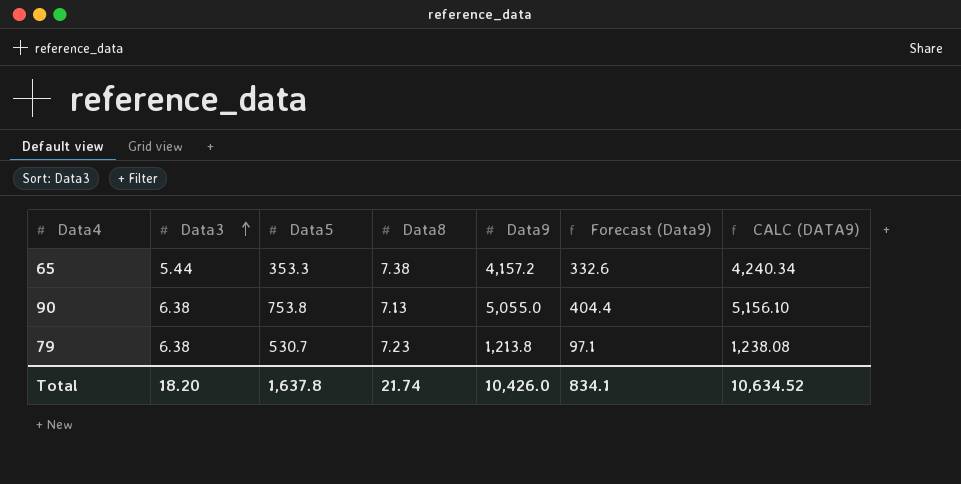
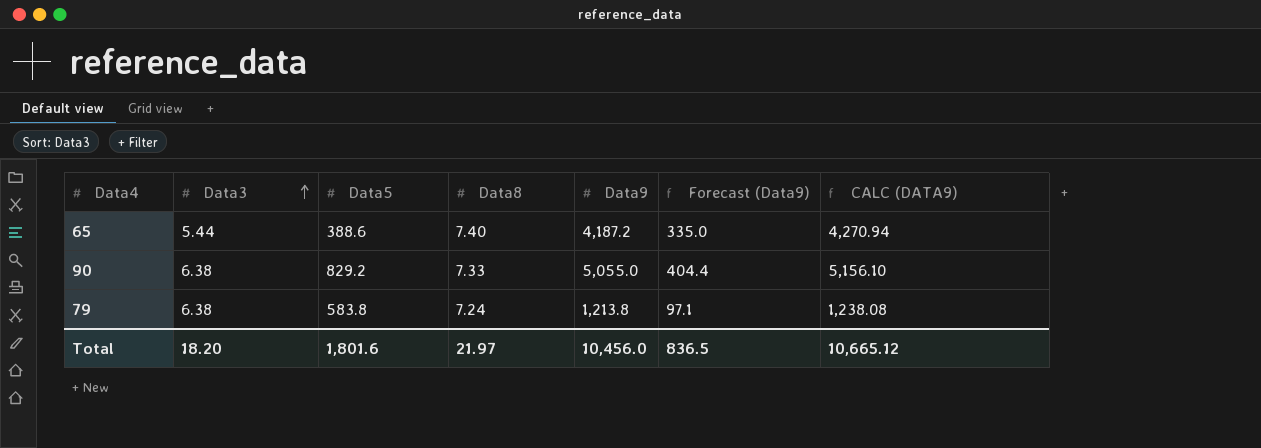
65 | Data5: 353.3 -> 388.6
65 | Data8: 7.38 -> 7.40
65 | Data9: 4,157.2 -> 4,187.2
65 | Forecast (Data9): 332.6 -> 335.0
65 | CALC (DATA9): 4,240.34 -> 4,270.94
90 | Data5: 753.8 -> 829.2
90 | Data8: 7.13 -> 7.33
79 | Data5: 530.7 -> 583.8
79 | Data8: 7.23 -> 7.24
Total | Data5: 1,637.8 -> 1,801.6
Total | Data8: 21.74 -> 21.97
Total | Data9: 10,426.0 -> 10,456.0
Total | Forecast (Data9): 834.1 -> 836.5
Total | CALC (DATA9): 10,634.52 -> 10,665.12

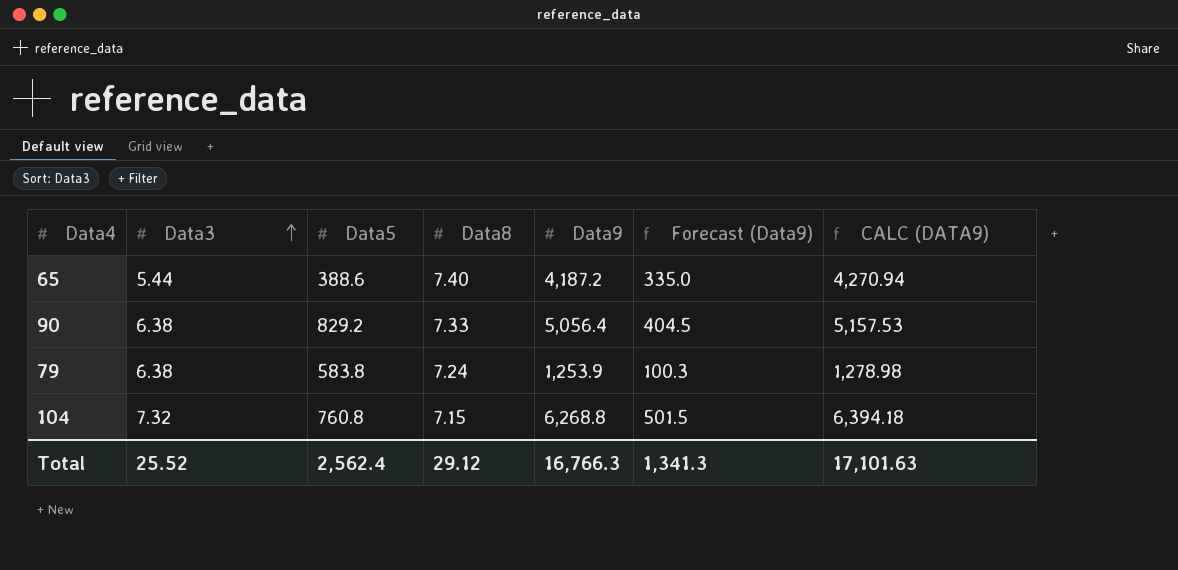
90 | Data9: 5,055.0 -> 5,056.4
90 | Forecast (Data9): 404.4 -> 404.5
90 | CALC (DATA9): 5,156.10 -> 5,157.53
79 | Data9: 1,213.8 -> 1,253.9
79 | Forecast (Data9): 97.1 -> 100.3
79 | CALC (DATA9): 1,238.08 -> 1,278.98
row 104: none -> 7.32 | 760.8 | 7.15 | 6,268.8 | 501.5 | 6,394.18
Total | Data3: 18.20 -> 25.52
Total | Data5: 1,801.6 -> 2,562.4
Total | Data8: 21.97 -> 29.12
Total | Data9: 10,456.0 -> 16,766.3
Total | Forecast (Data9): 836.5 -> 1,341.3
Total | CALC (DATA9): 10,665.12 -> 17,101.63

